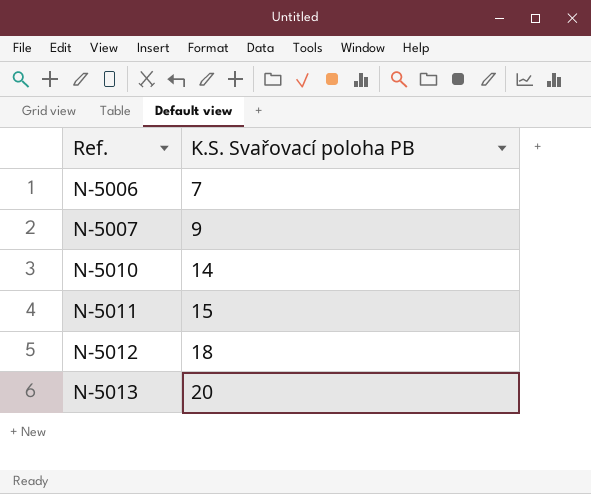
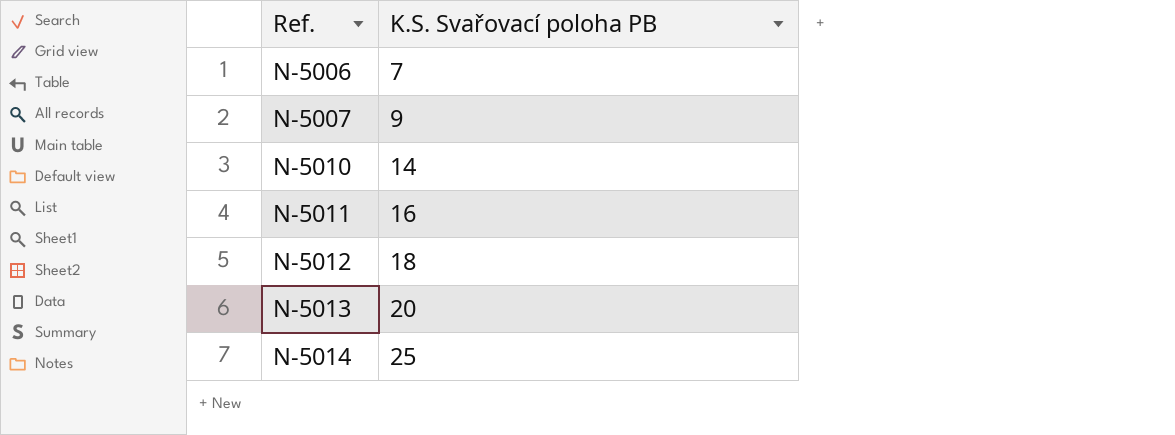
N-5011 | K.S. Svařovací poloha PB: 15 -> 16
row N-5014: none -> 25

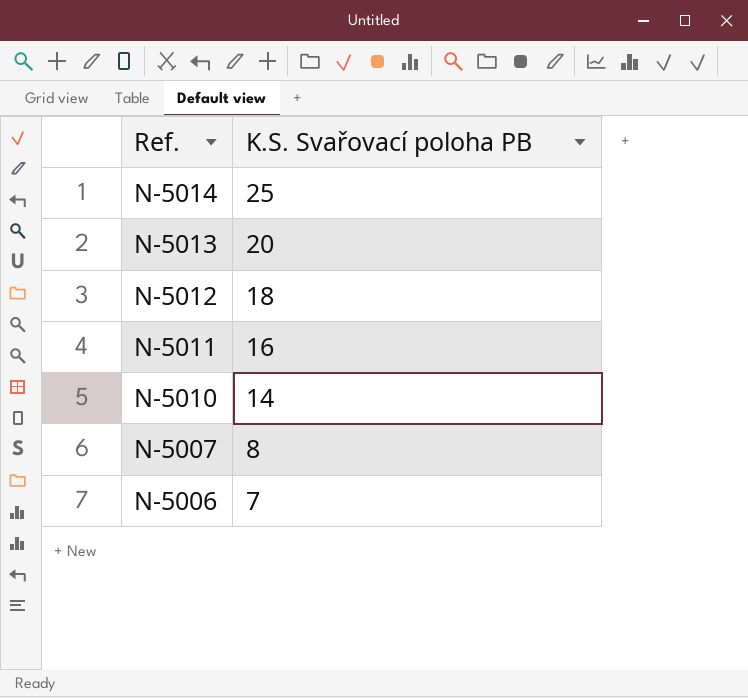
row order: Ref. ascending -> Ref. descending
N-5007 | K.S. Svařovací poloha PB: 9 -> 8

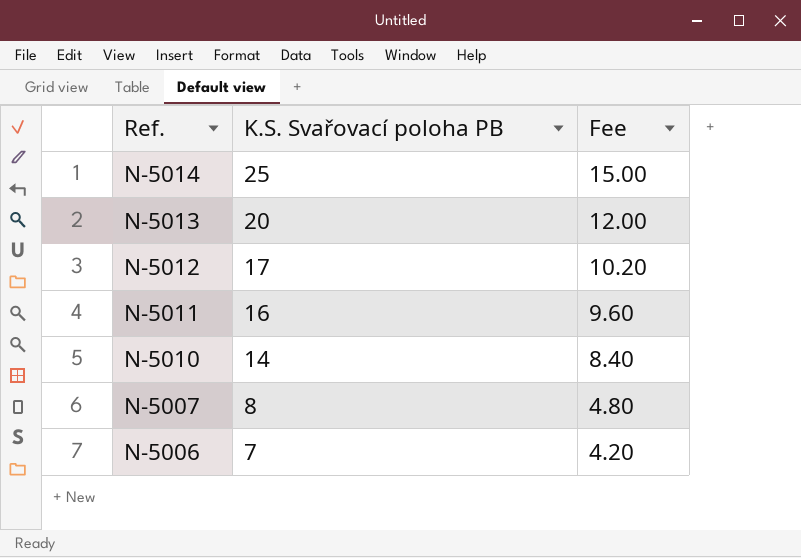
column Fee | formula: none -> [K.S. Svařovací poloha PB] * 0.6
N-5012 | K.S. Svařovací poloha PB: 18 -> 17

